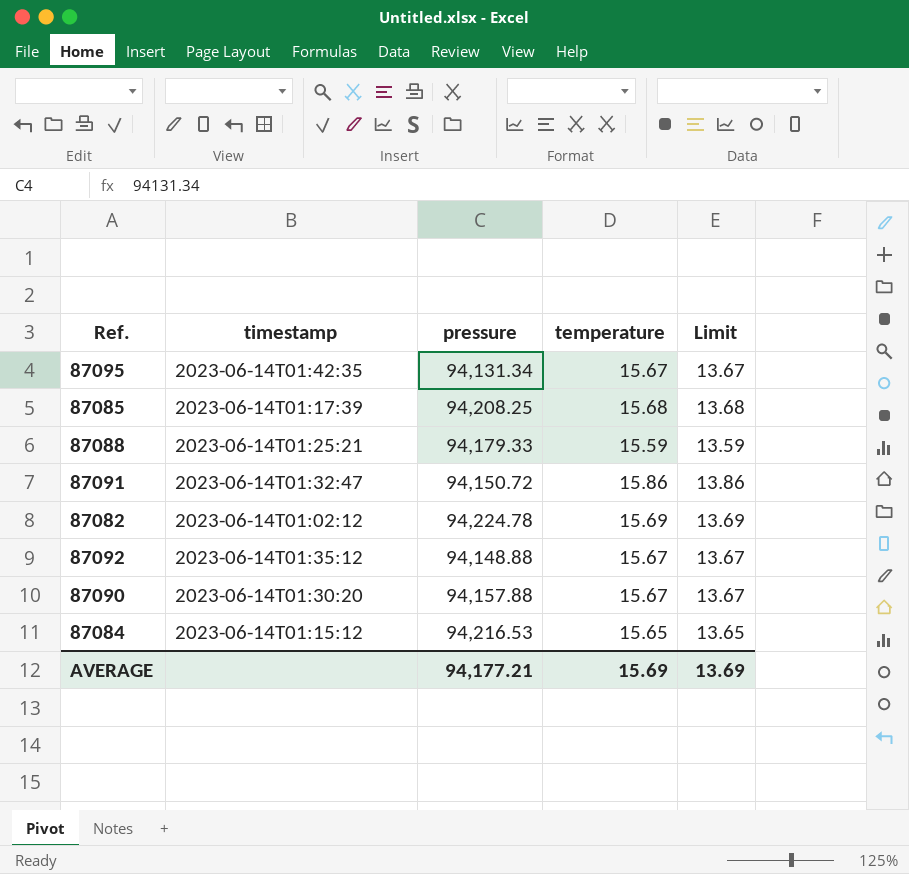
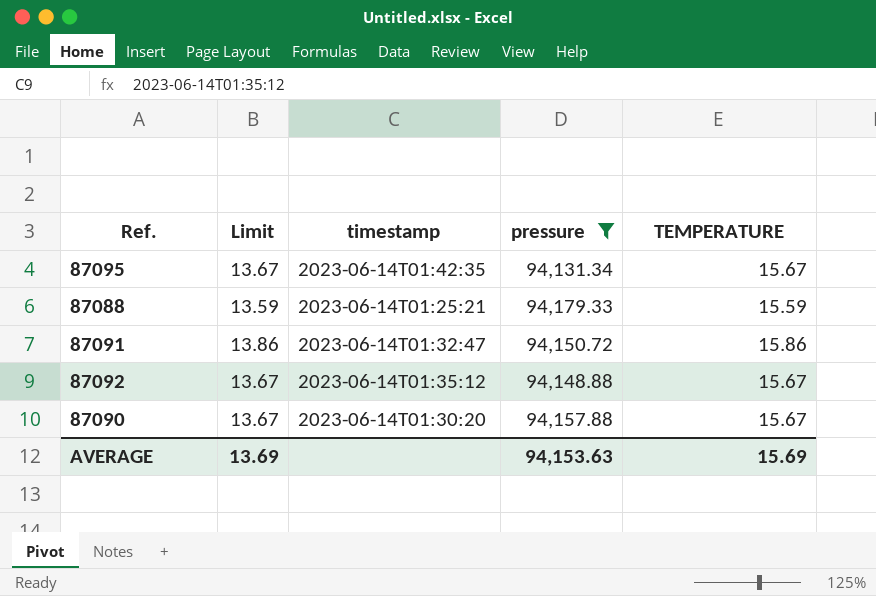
filter: none -> pressure <= 94,179.33
column Limit | position: 5 -> 2
column name: temperature -> TEMPERATURE
AVERAGE | pressure: 94,177.21 -> 94,153.63

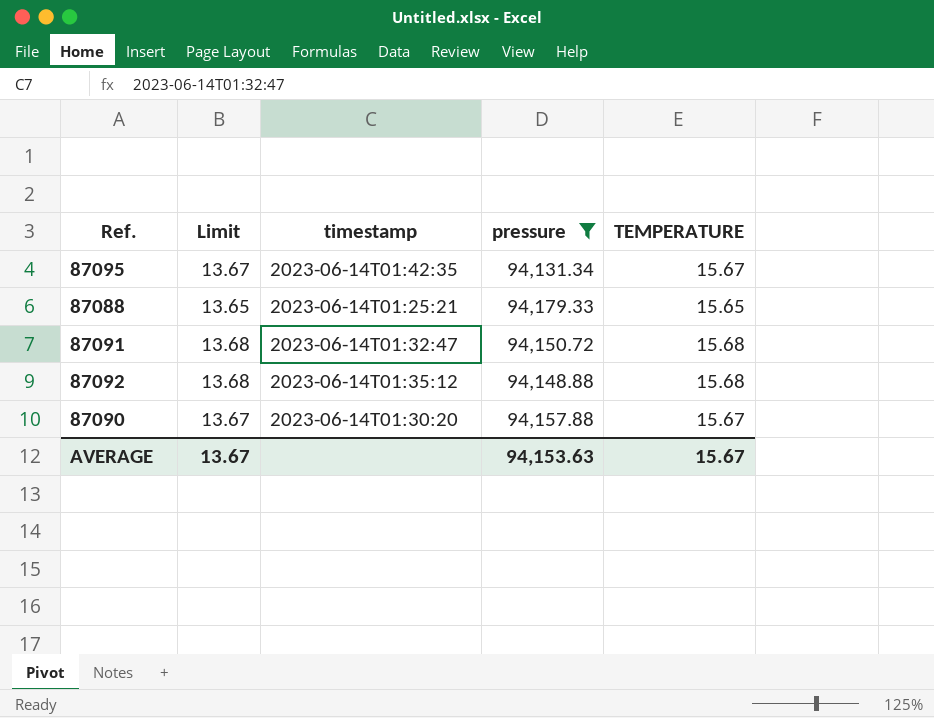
87088 | Limit: 13.59 -> 13.65
87088 | TEMPERATURE: 15.59 -> 15.65
87091 | Limit: 13.86 -> 13.68
87091 | TEMPERATURE: 15.86 -> 15.68
87092 | Limit: 13.67 -> 13.68
87092 | TEMPERATURE: 15.67 -> 15.68
AVERAGE | Limit: 13.69 -> 13.67
AVERAGE | TEMPERATURE: 15.69 -> 15.67

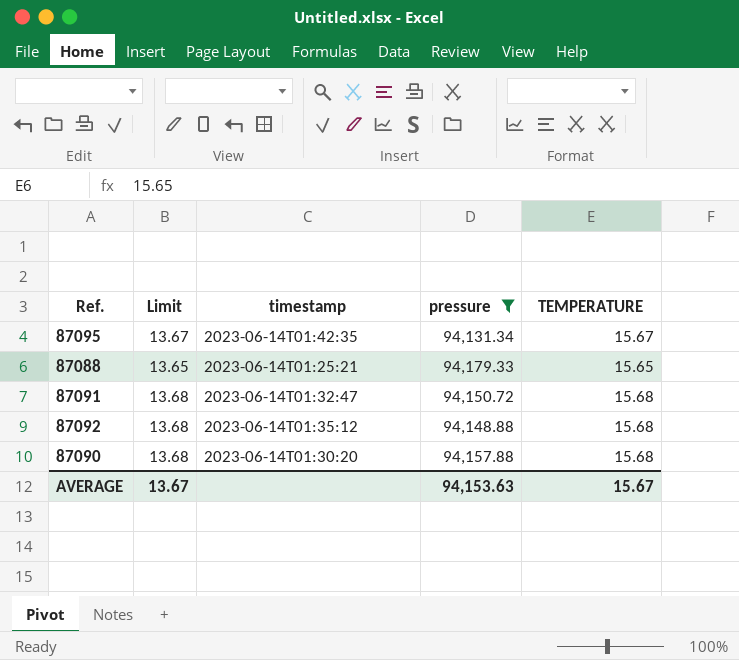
87090 | Limit: 13.67 -> 13.68
87090 | TEMPERATURE: 15.67 -> 15.68

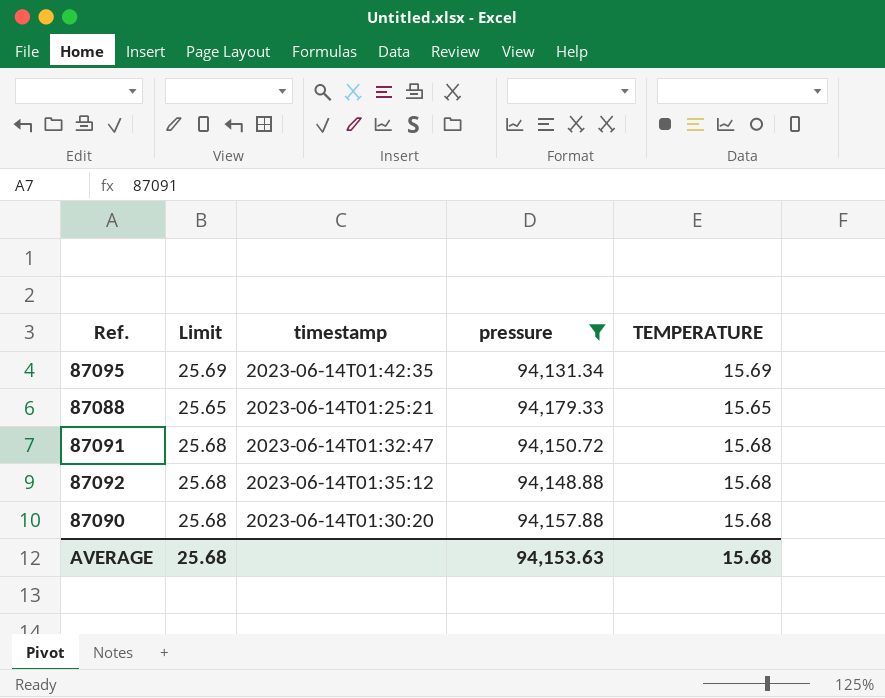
column Limit | formula: [TEMPERATURE] - 2 -> [TEMPERATURE] + 10
87095 | TEMPERATURE: 15.67 -> 15.69
AVERAGE | Limit: 13.67 -> 25.68
AVERAGE | TEMPERATURE: 15.67 -> 15.68

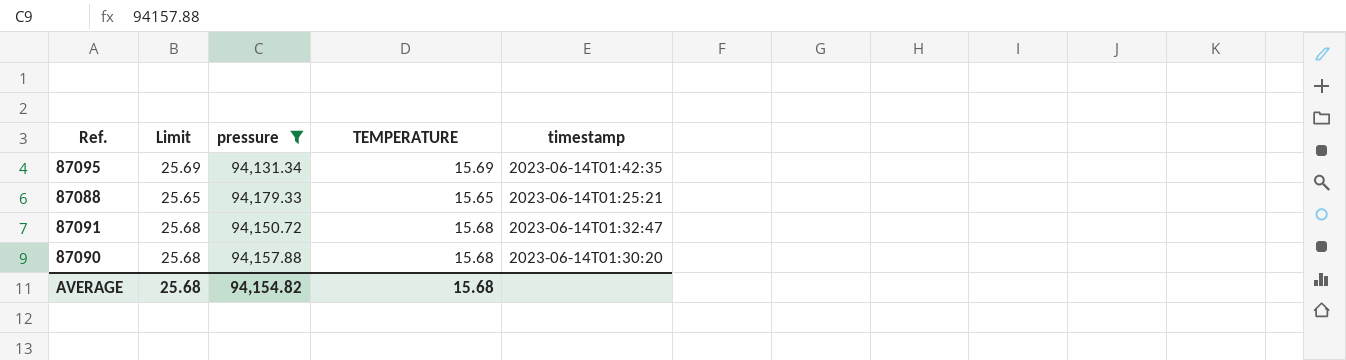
column timestamp | position: 3 -> 5
row 87092: 25.68 | 2023-06-14T01:35:12 | 94,148.88 | 15.68 -> none
AVERAGE | pressure: 94,153.63 -> 94,154.82

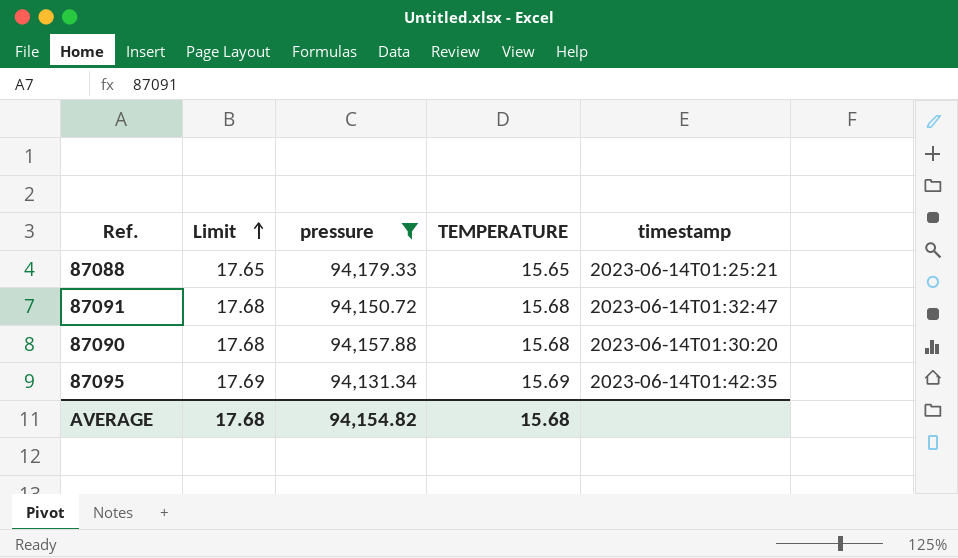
row order: none -> Limit ascending
column Limit | formula: [TEMPERATURE] + 10 -> [TEMPERATURE] + 2
AVERAGE | Limit: 25.68 -> 17.68

